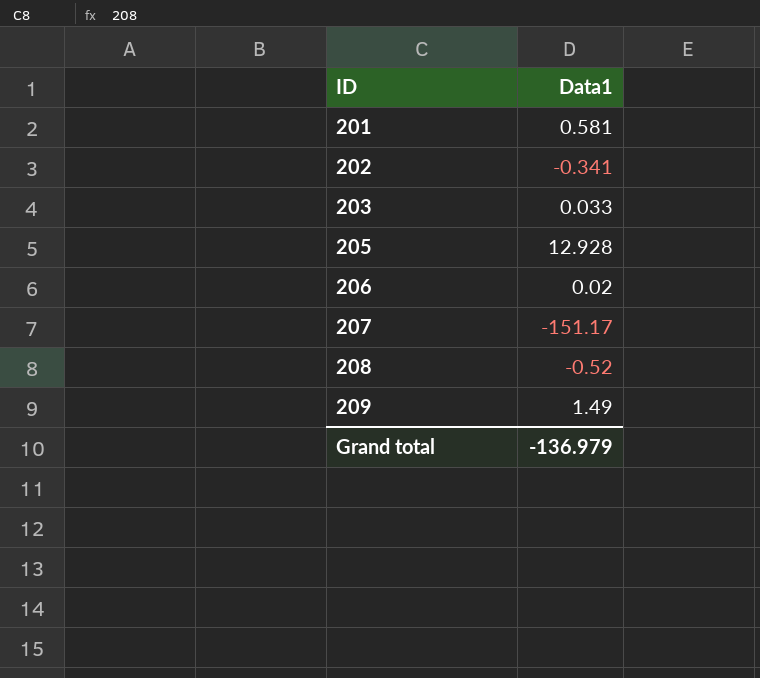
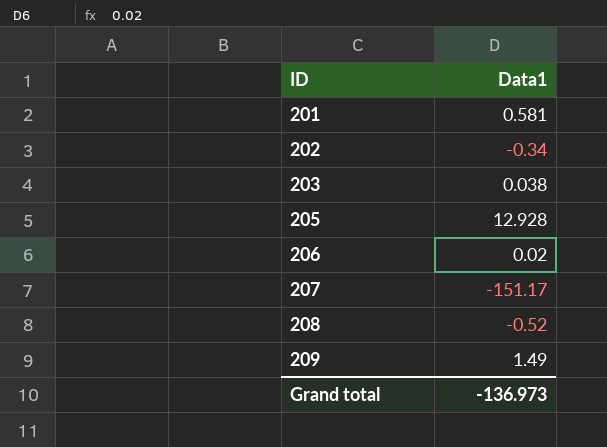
202 | Data1: -0.341 -> -0.34
203 | Data1: 0.033 -> 0.038
Grand total | Data1: -136.979 -> -136.973

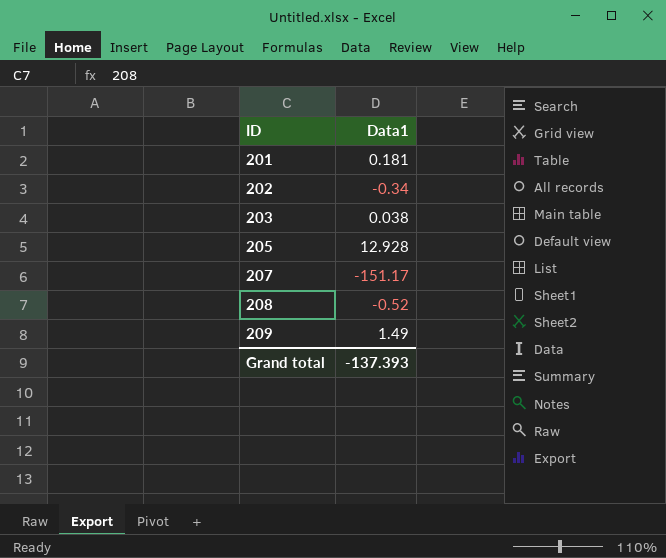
row 206: 0.02 -> none
201 | Data1: 0.581 -> 0.181
Grand total | Data1: -136.973 -> -137.393

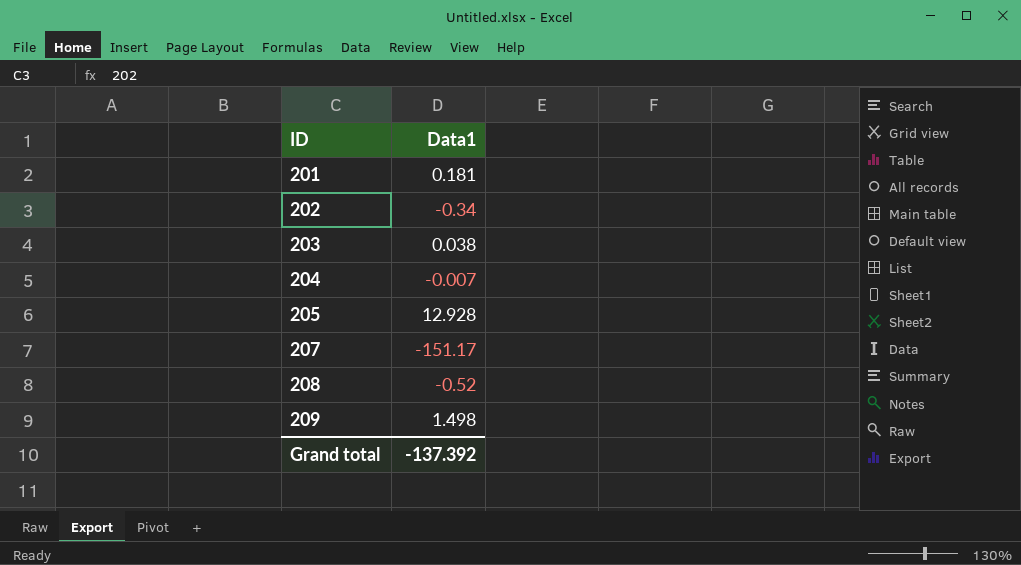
row 204: none -> -0.007
209 | Data1: 1.49 -> 1.498
Grand total | Data1: -137.393 -> -137.392

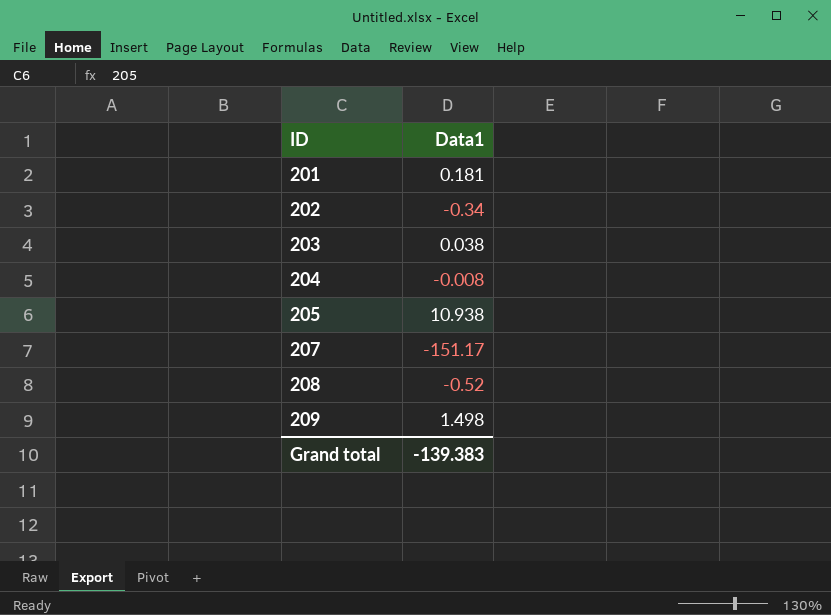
204 | Data1: -0.007 -> -0.008
205 | Data1: 12.928 -> 10.938
Grand total | Data1: -137.392 -> -139.383

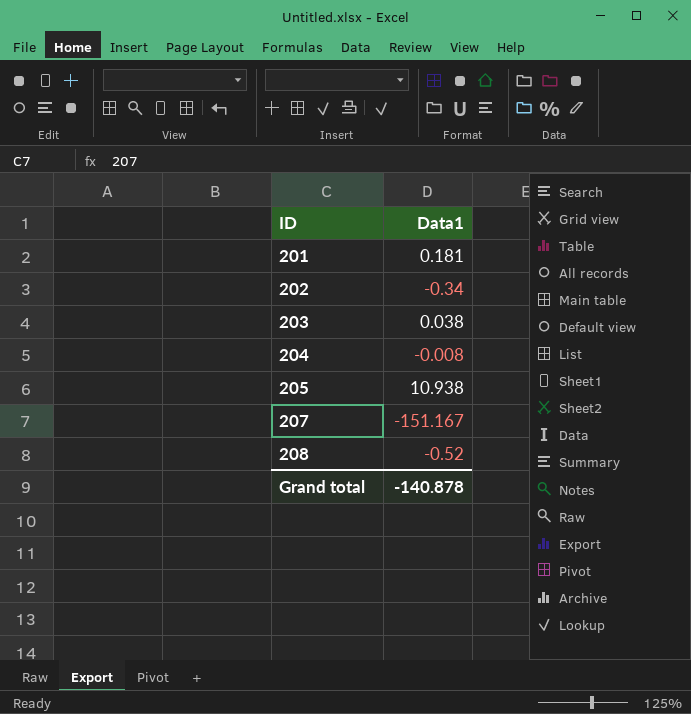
row 209: 1.498 -> none
207 | Data1: -151.17 -> -151.167
Grand total | Data1: -139.383 -> -140.878

